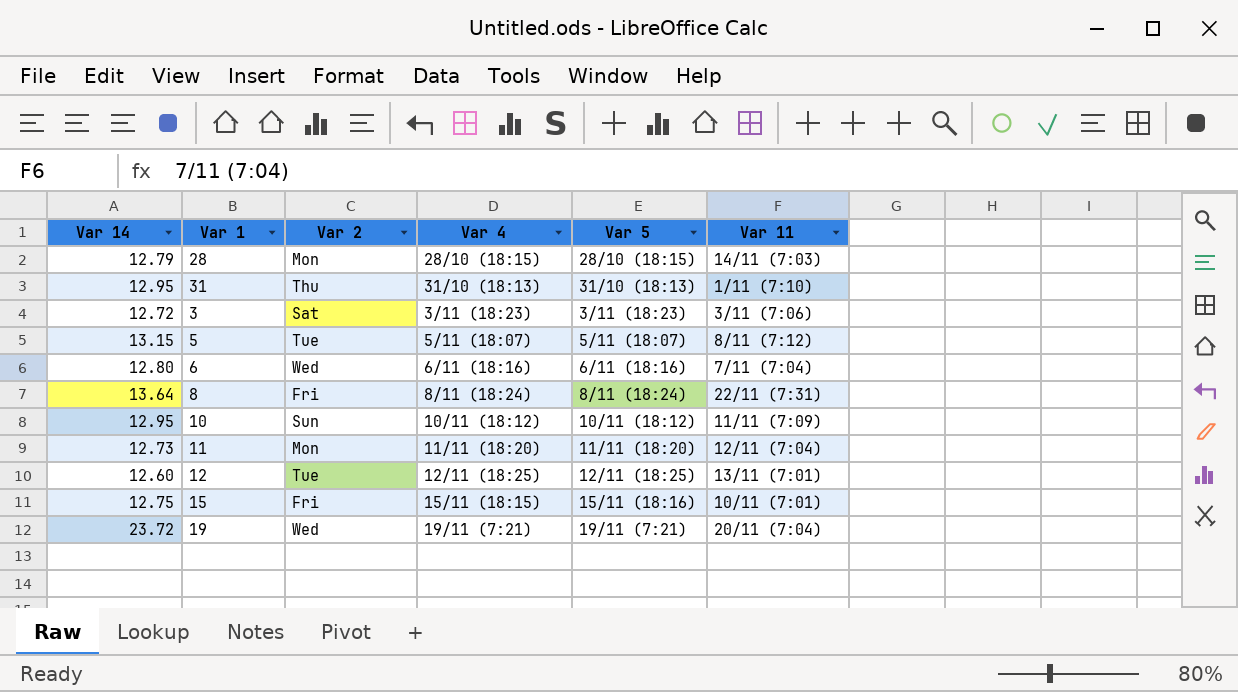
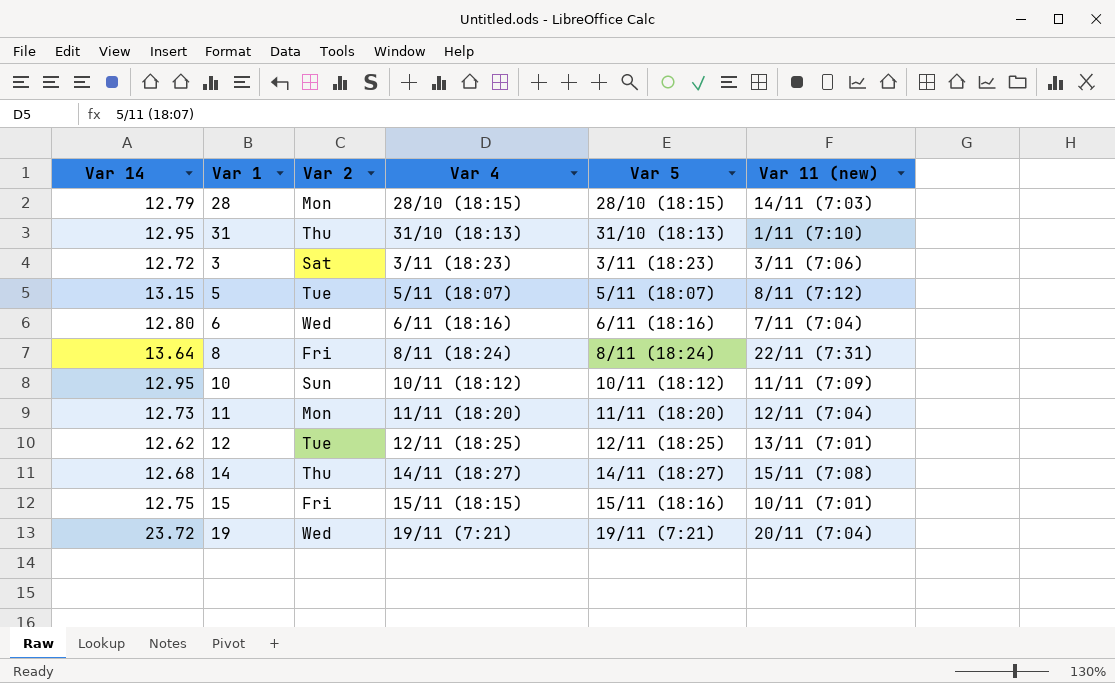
column name: Var 11 -> Var 11 (new)
12 | Var 14: 12.60 -> 12.62
row 14: none -> 12.68 | Thu | 14/11 (18:27) | 14/11 (18:27) | 15/11 (7:08)

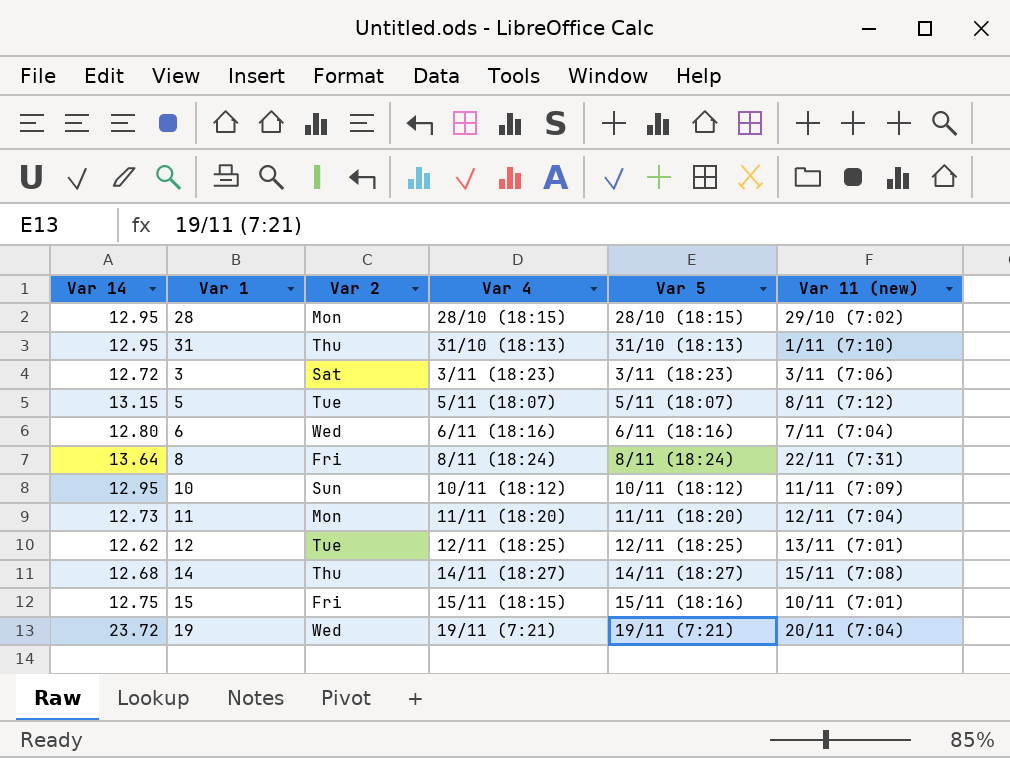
28 | Var 14: 12.79 -> 12.95
28 | Var 11 (new): 14/11 (7:03) -> 29/10 (7:02)

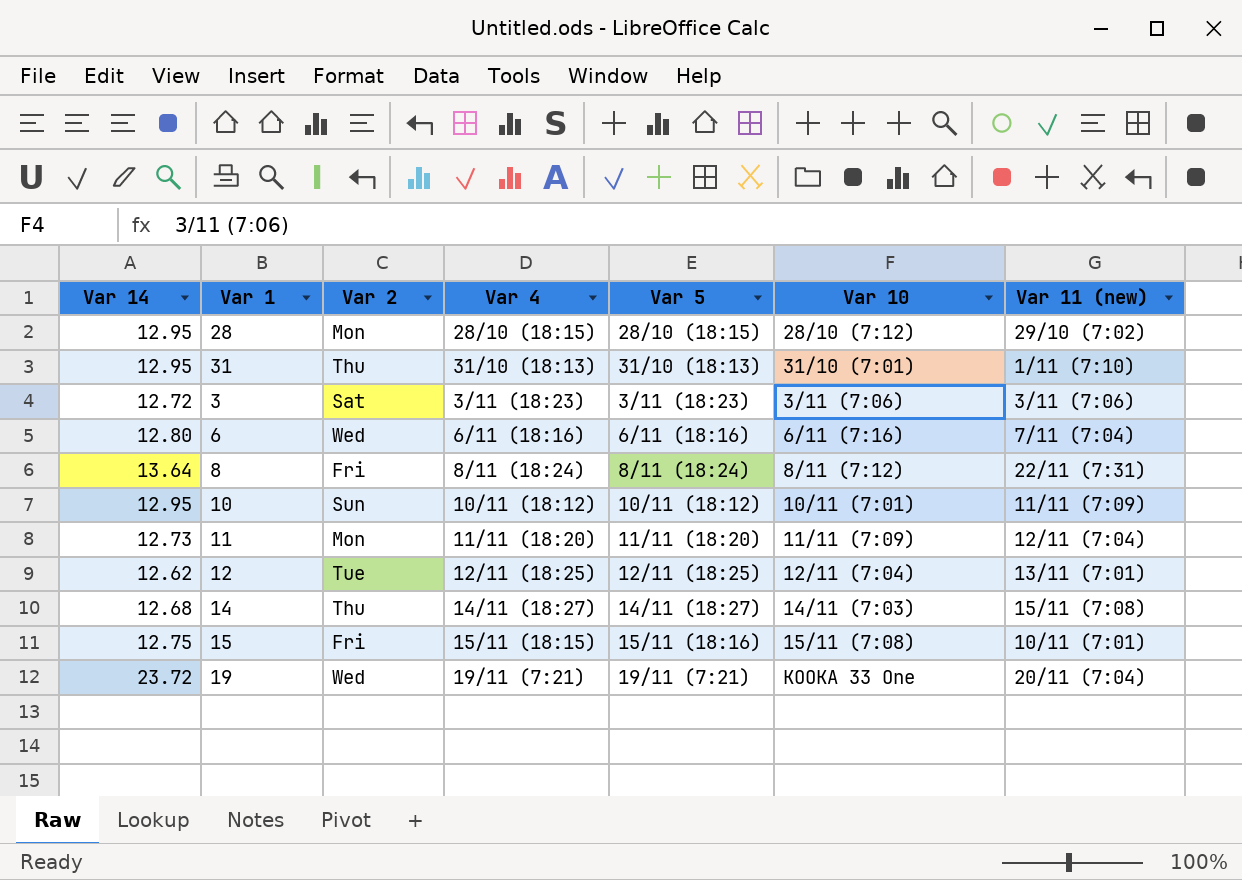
column Var 10 | position: none -> 6
row 5: 13.15 | Tue | 5/11 (18:07) | 5/11 (18:07) | 8/11 (7:12) -> none

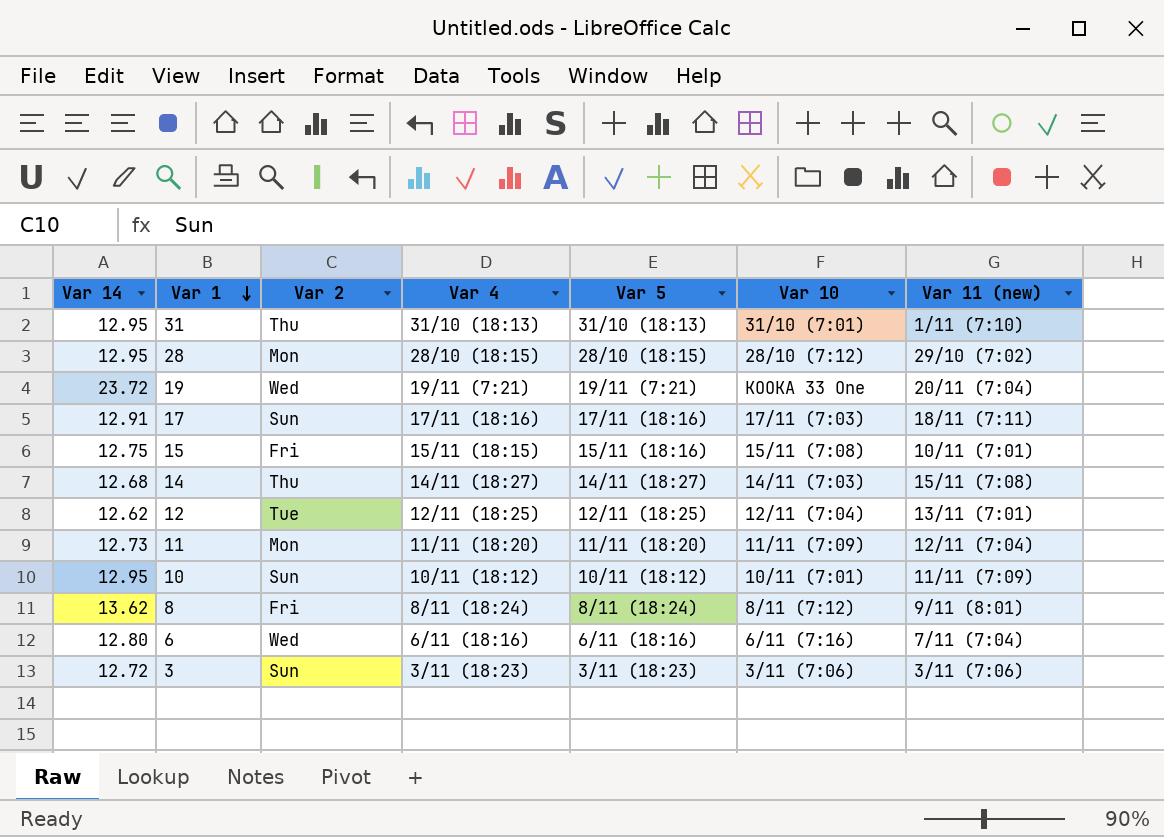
row order: none -> Var 1 descending
row 17: none -> 12.91 | Sun | 17/11 (18:16) | 17/11 (18:16) | 17/11 (7:03) | 18/11 (7:11)
8 | Var 14: 13.64 -> 13.62
8 | Var 11 (new): 22/11 (7:31) -> 9/11 (8:01)
3 | Var 2: Sat -> Sun

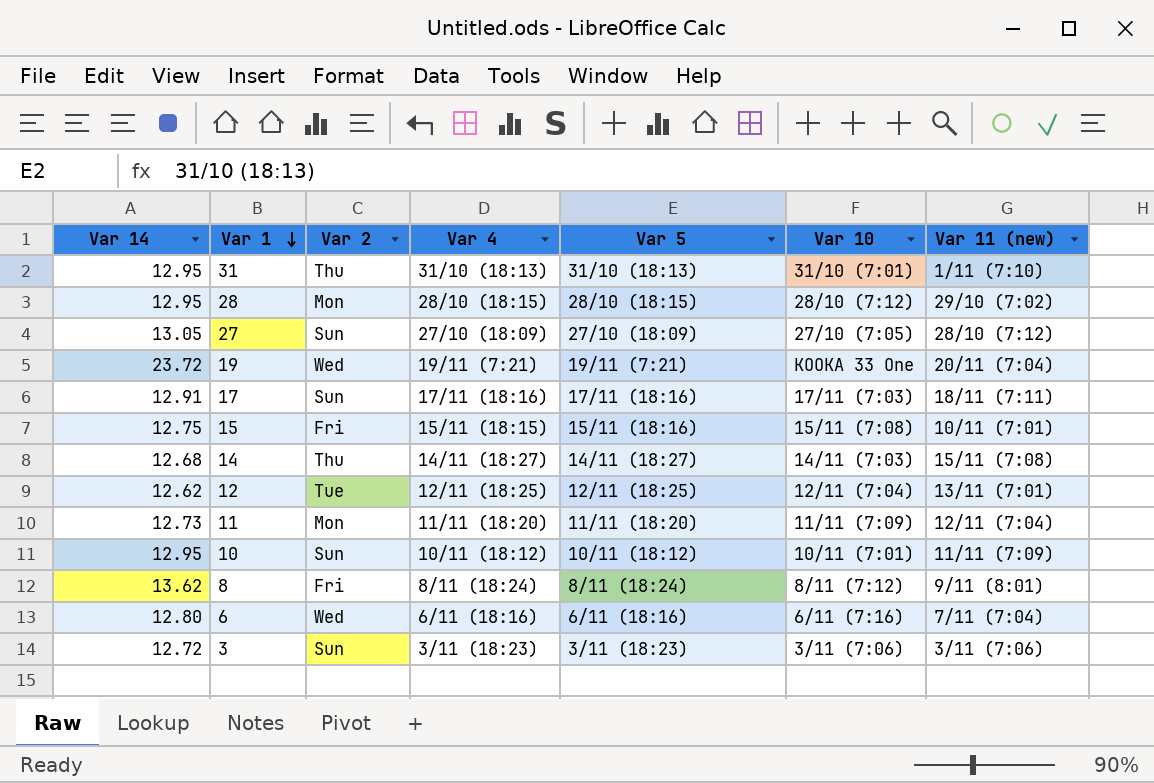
row 27: none -> 13.05 | Sun | 27/10 (18:09) | 27/10 (18:09) | 27/10 (7:05) | 28/10 (7:12)

